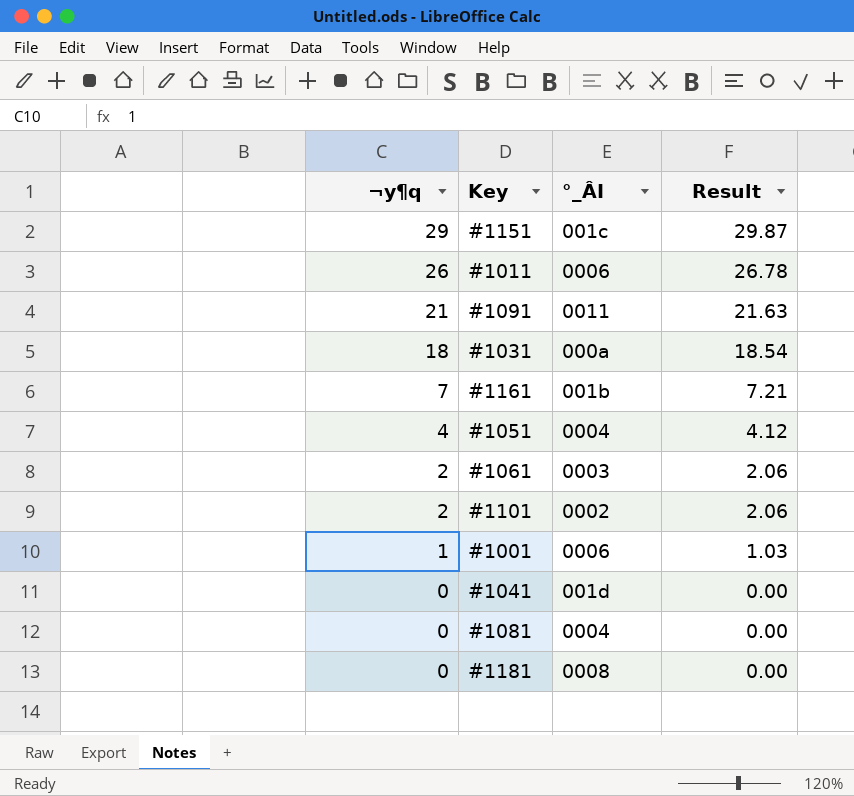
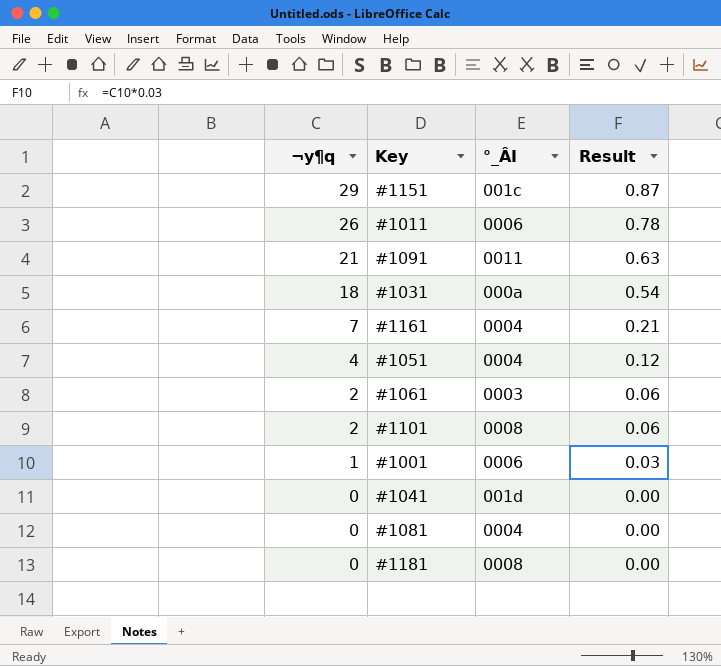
column Result | formula: [¬y¶q] * 1.03 -> [¬y¶q] * 0.03
#1161 | °_ÂI: 001b -> 0004
#1101 | °_ÂI: 0002 -> 0008

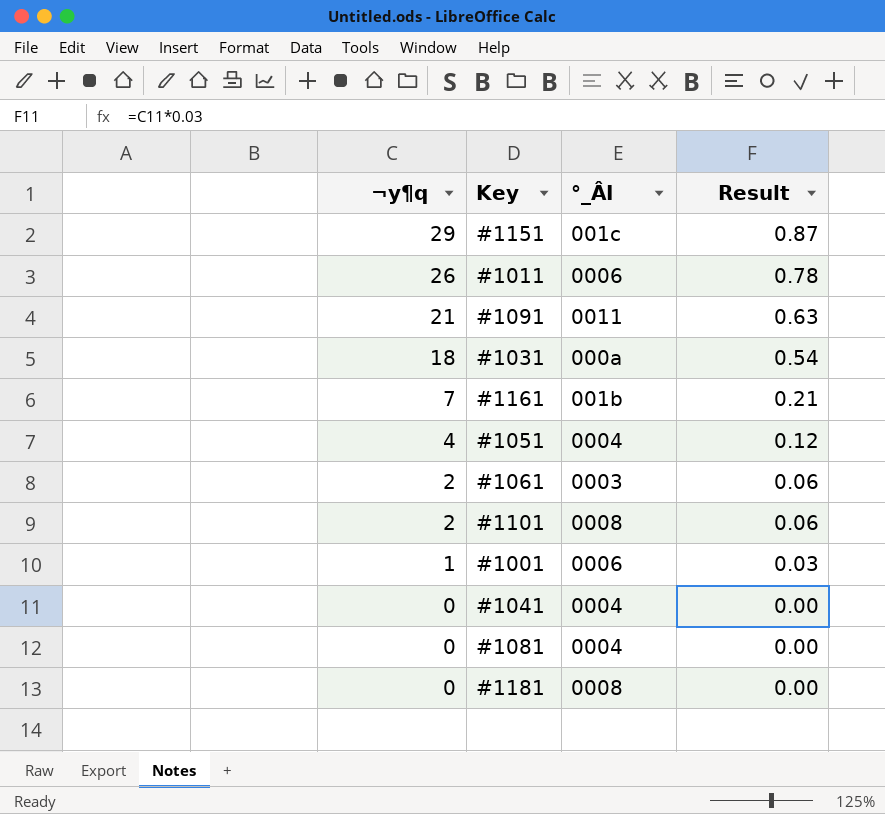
#1161 | °_ÂI: 0004 -> 001b
#1041 | °_ÂI: 001d -> 0004

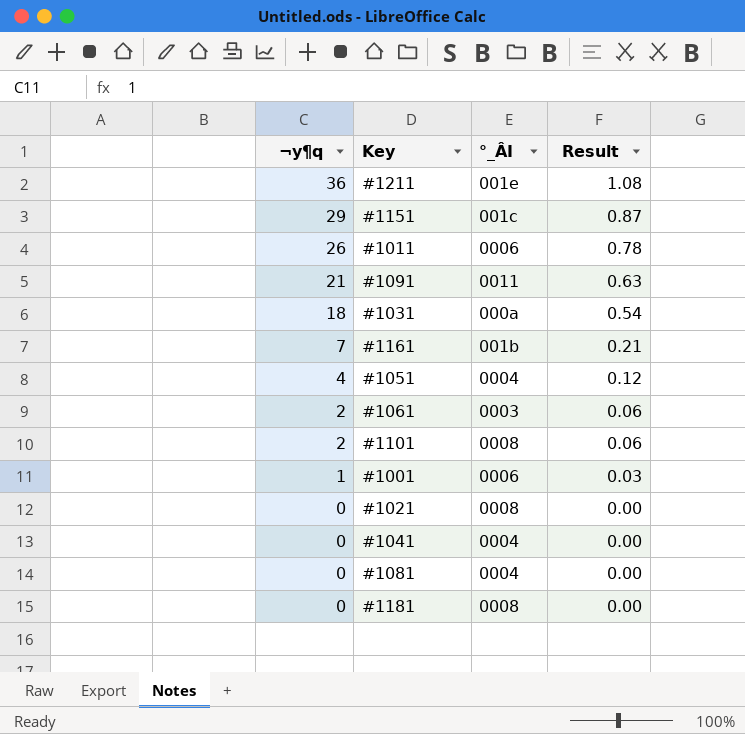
row #1211: none -> 36 | 001e | 1.08
row #1021: none -> 0 | 0008 | 0.00

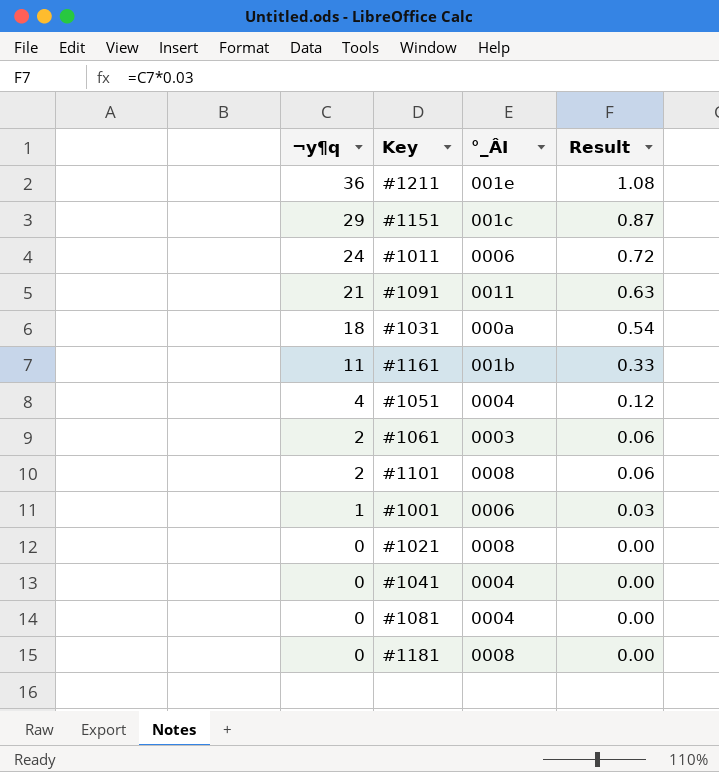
#1011 | ¬y¶q: 26 -> 24
#1011 | Result: 0.78 -> 0.72
#1161 | ¬y¶q: 7 -> 11
#1161 | Result: 0.21 -> 0.33

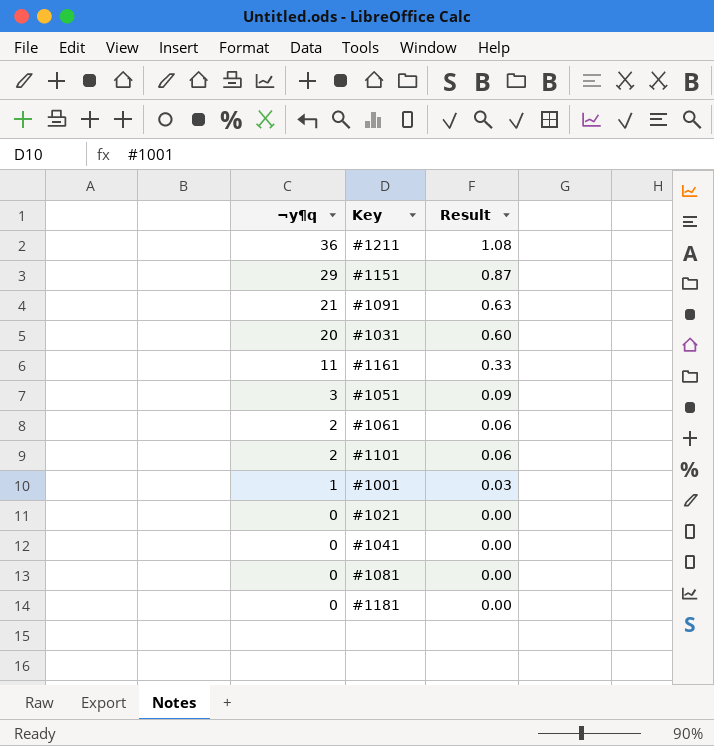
column °_ÂI | position: 3 -> none
row #1011: 24 | 0006 | 0.72 -> none
#1031 | ¬y¶q: 18 -> 20
#1031 | Result: 0.54 -> 0.60
#1051 | ¬y¶q: 4 -> 3
#1051 | Result: 0.12 -> 0.09

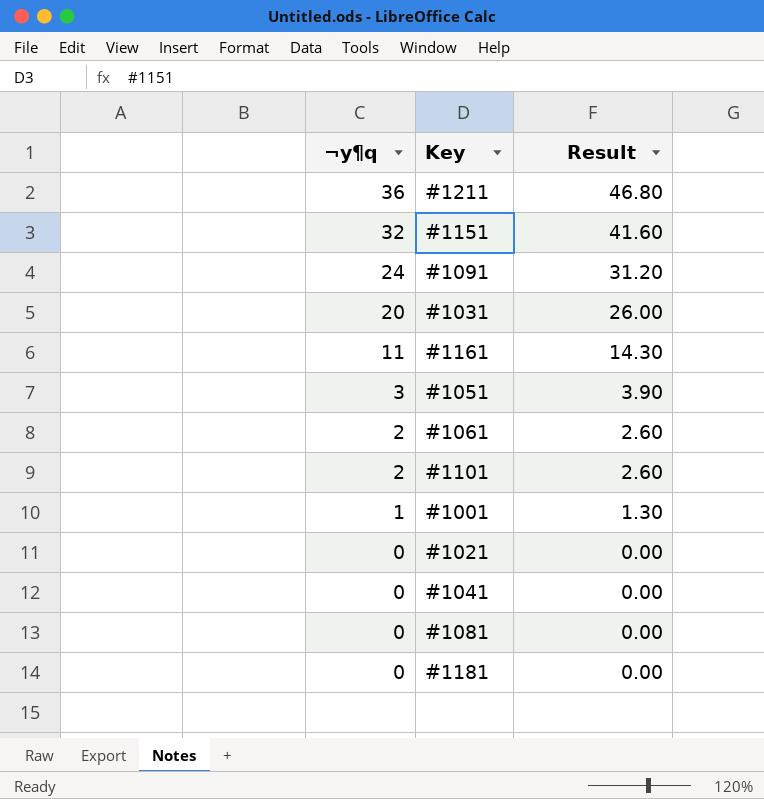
column Result | formula: [¬y¶q] * 0.03 -> [¬y¶q] * 1.3
#1151 | ¬y¶q: 29 -> 32
#1091 | ¬y¶q: 21 -> 24

